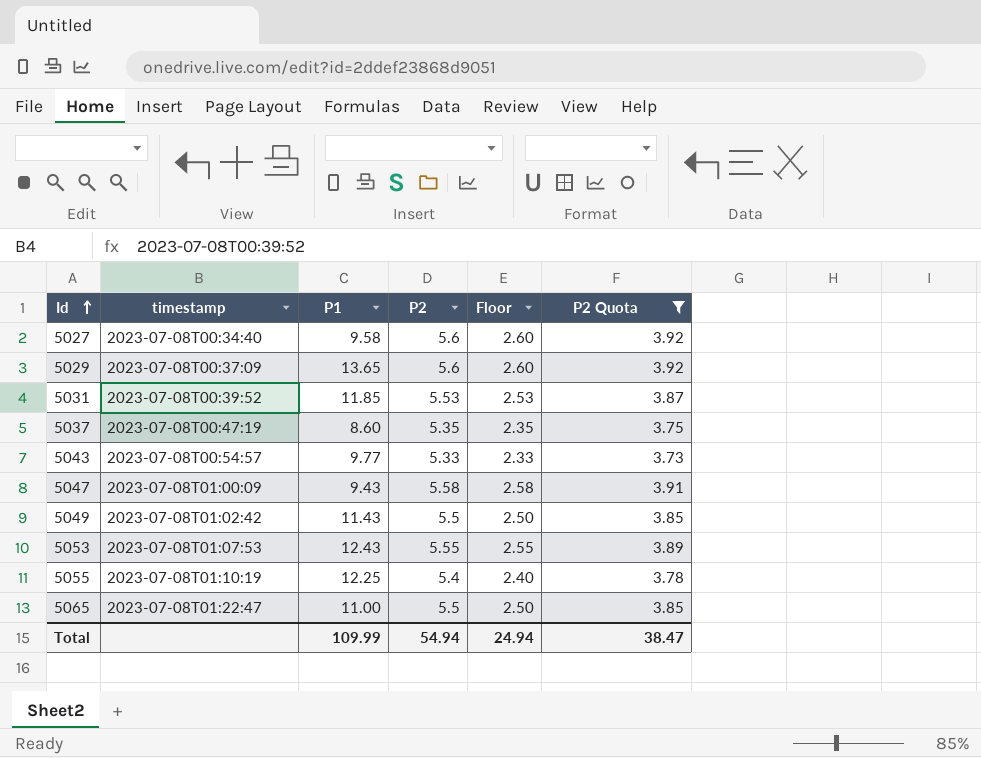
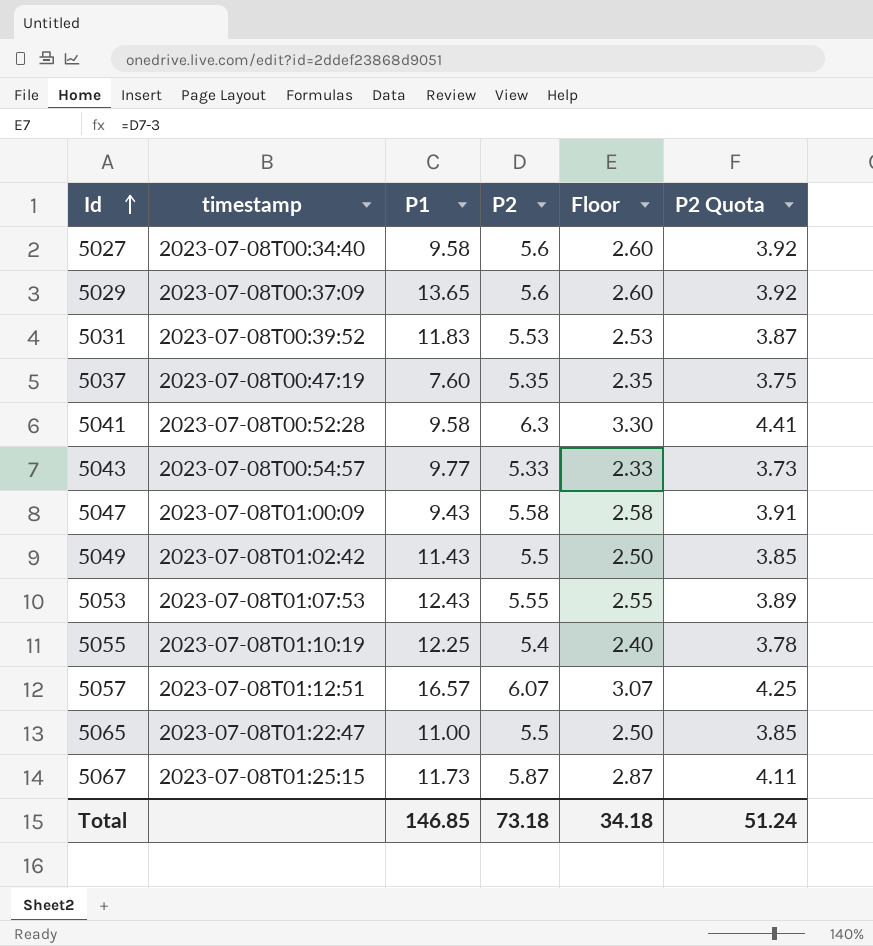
filter: P2 Quota <= 3.92 -> none
5031 | P1: 11.85 -> 11.83
5037 | P1: 8.60 -> 7.60
Total | P1: 109.99 -> 146.85
Total | P2: 54.94 -> 73.18
Total | Floor: 24.94 -> 34.18
Total | P2 Quota: 38.47 -> 51.24

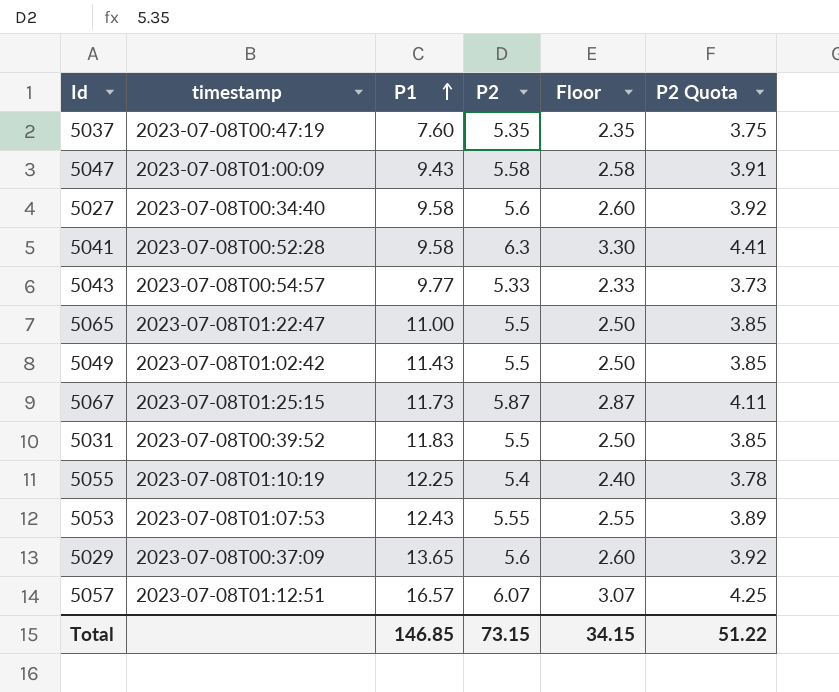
row order: Id ascending -> P1 ascending
5031 | P2: 5.53 -> 5.5
5031 | Floor: 2.53 -> 2.50
5031 | P2 Quota: 3.87 -> 3.85
Total | P2: 73.18 -> 73.15
Total | Floor: 34.18 -> 34.15
Total | P2 Quota: 51.24 -> 51.22

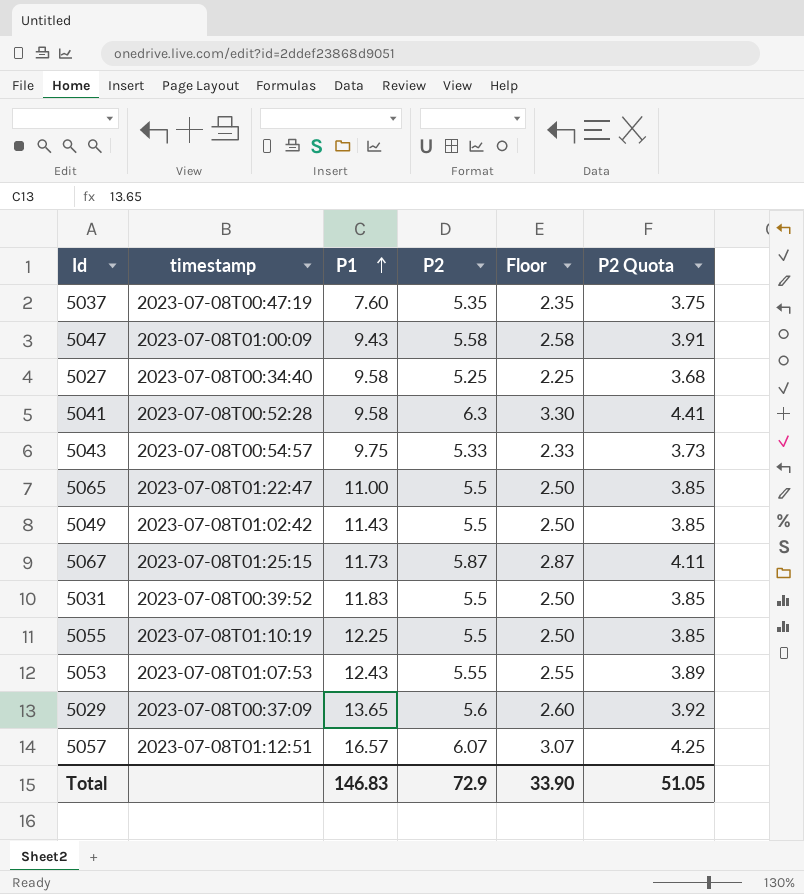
5027 | P2: 5.6 -> 5.25
5027 | Floor: 2.60 -> 2.25
5027 | P2 Quota: 3.92 -> 3.68
5043 | P1: 9.77 -> 9.75
5055 | P2: 5.4 -> 5.5
5055 | Floor: 2.40 -> 2.50
5055 | P2 Quota: 3.78 -> 3.85
Total | P1: 146.85 -> 146.83
Total | P2: 73.15 -> 72.9
Total | Floor: 34.15 -> 33.90
Total | P2 Quota: 51.22 -> 51.05

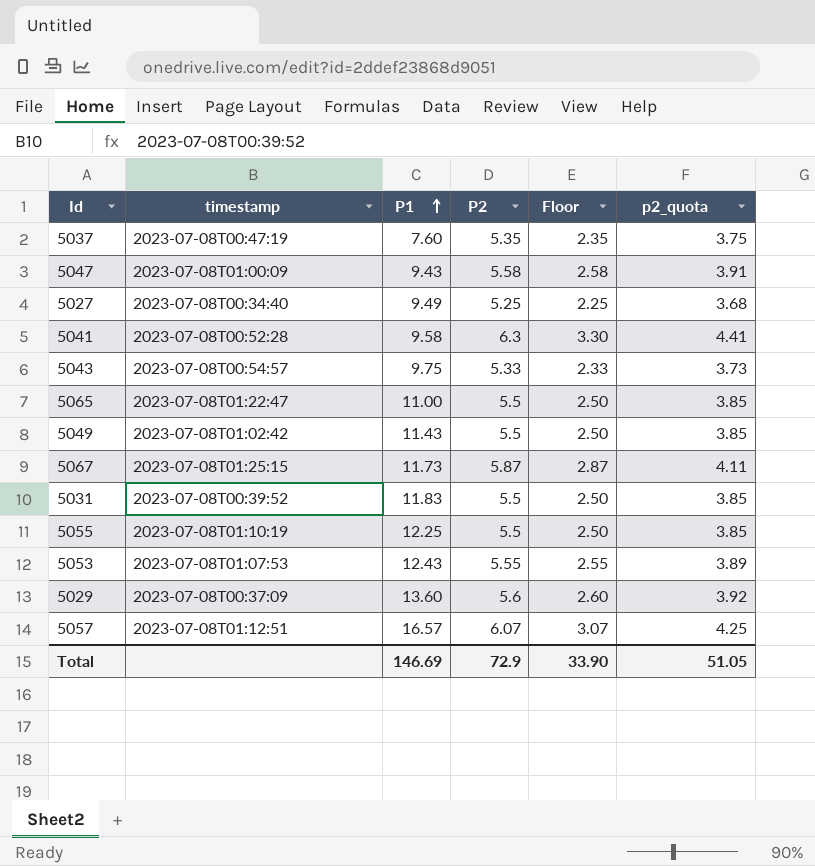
column name: P2 Quota -> p2_quota
5027 | P1: 9.58 -> 9.49
5029 | P1: 13.65 -> 13.60
Total | P1: 146.83 -> 146.69

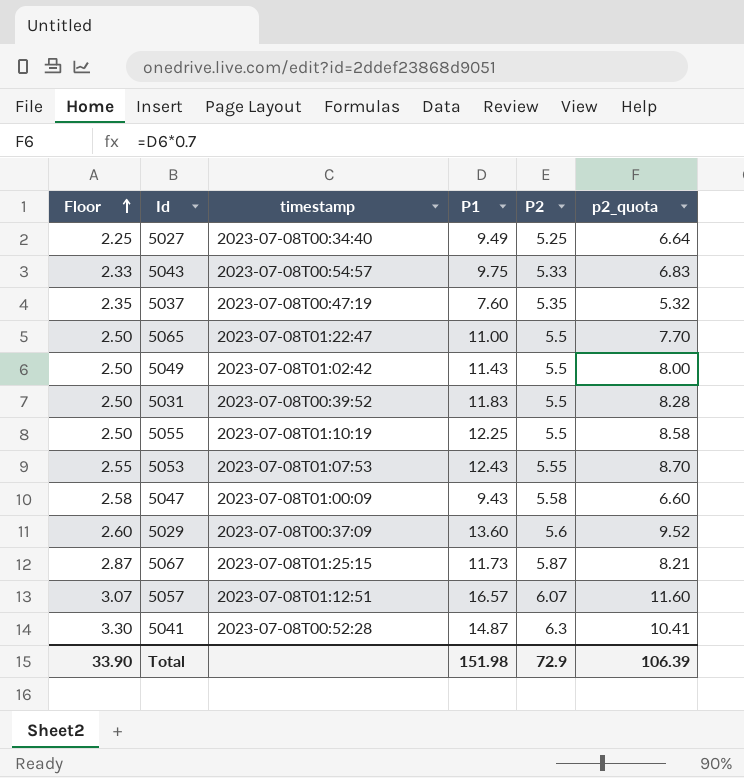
row order: P1 ascending -> Floor ascending
column Floor | position: 5 -> 1
column p2_quota | formula: [P2] * 0.7 -> [P1] * 0.7
5041 | P1: 9.58 -> 14.87
Total | P1: 146.69 -> 151.98
Total | p2_quota: 51.05 -> 106.39

